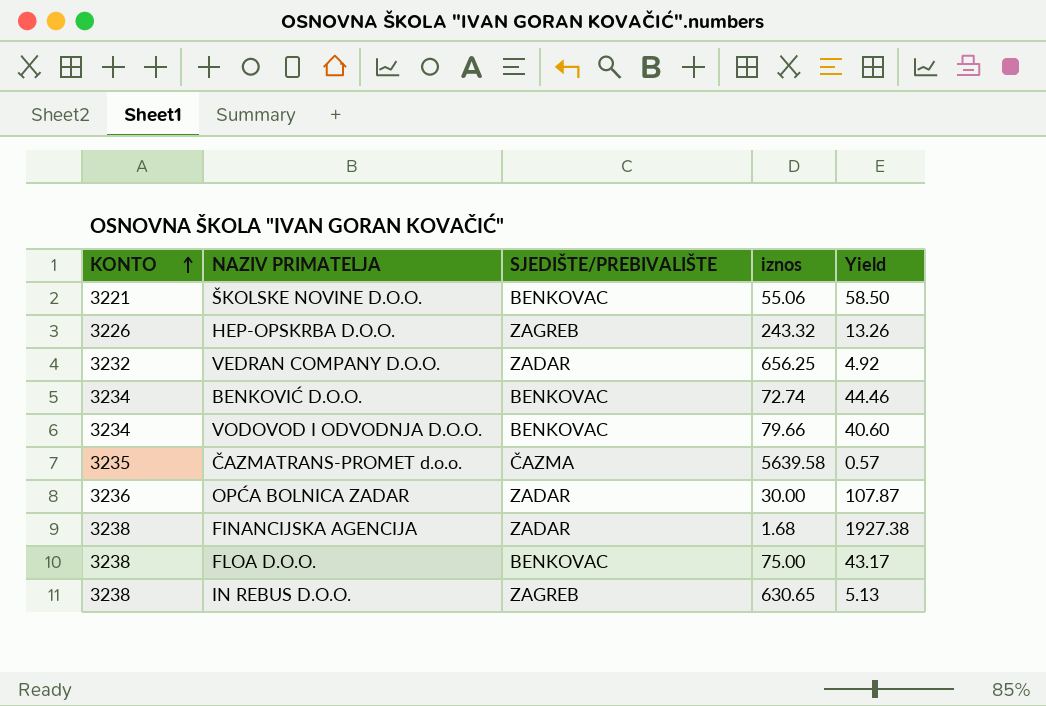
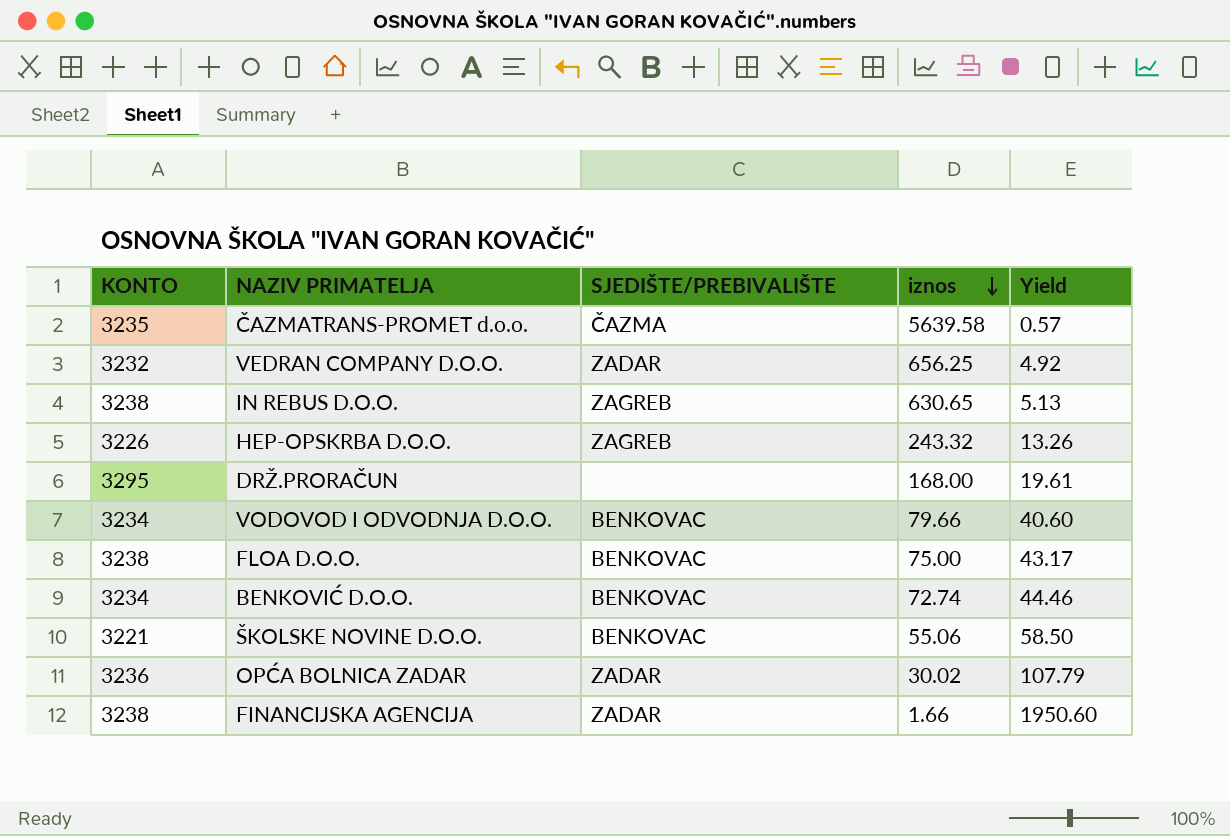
row order: KONTO ascending -> iznos descending
row DRŽ.PRORAČUN: none -> 3295 | none | 168.00 | 19.61
OPĆA BOLNICA ZADAR | iznos: 30.00 -> 30.02
OPĆA BOLNICA ZADAR | Yield: 107.87 -> 107.79
FINANCIJSKA AGENCIJA | iznos: 1.68 -> 1.66
FINANCIJSKA AGENCIJA | Yield: 1927.38 -> 1950.60

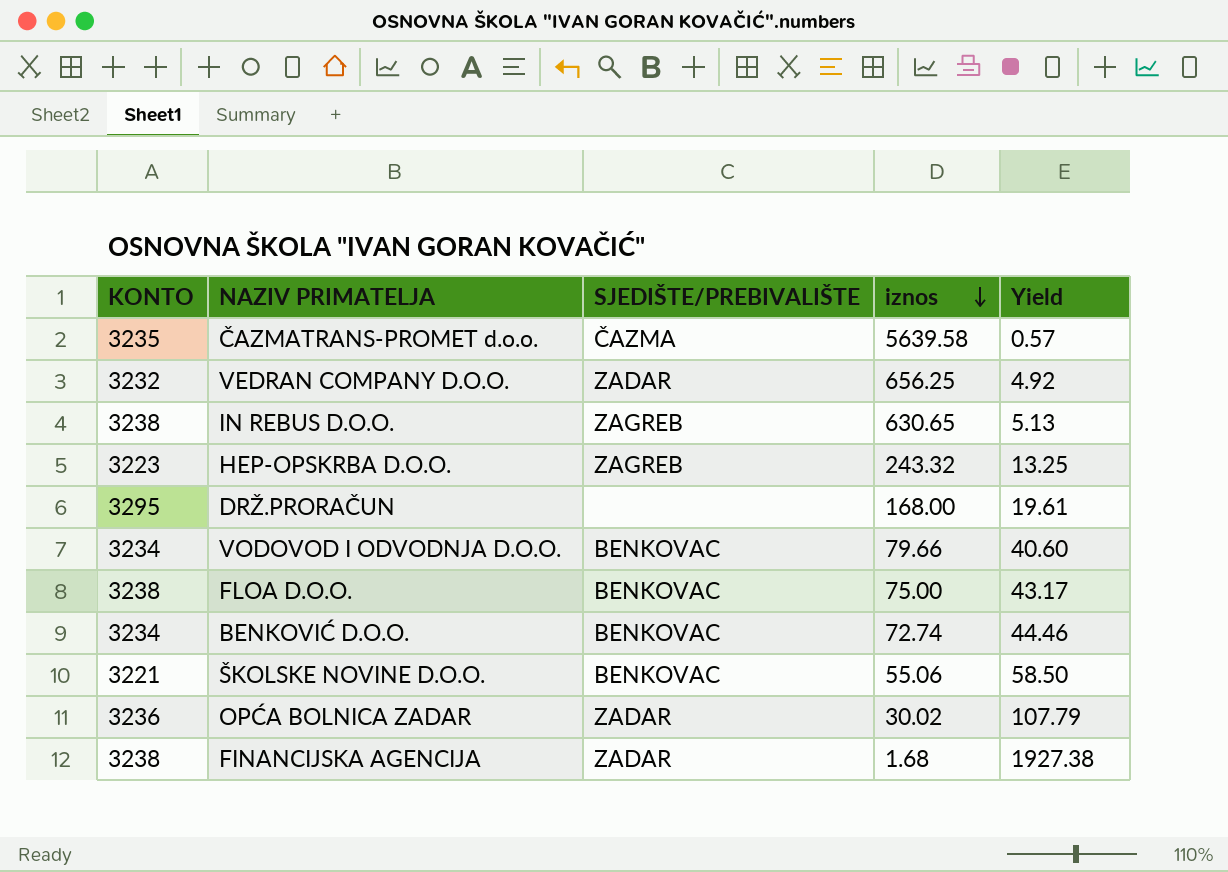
HEP-OPSKRBA D.O.O. | KONTO: 3226 -> 3223
HEP-OPSKRBA D.O.O. | Yield: 13.26 -> 13.25
FINANCIJSKA AGENCIJA | iznos: 1.66 -> 1.68
FINANCIJSKA AGENCIJA | Yield: 1950.60 -> 1927.38

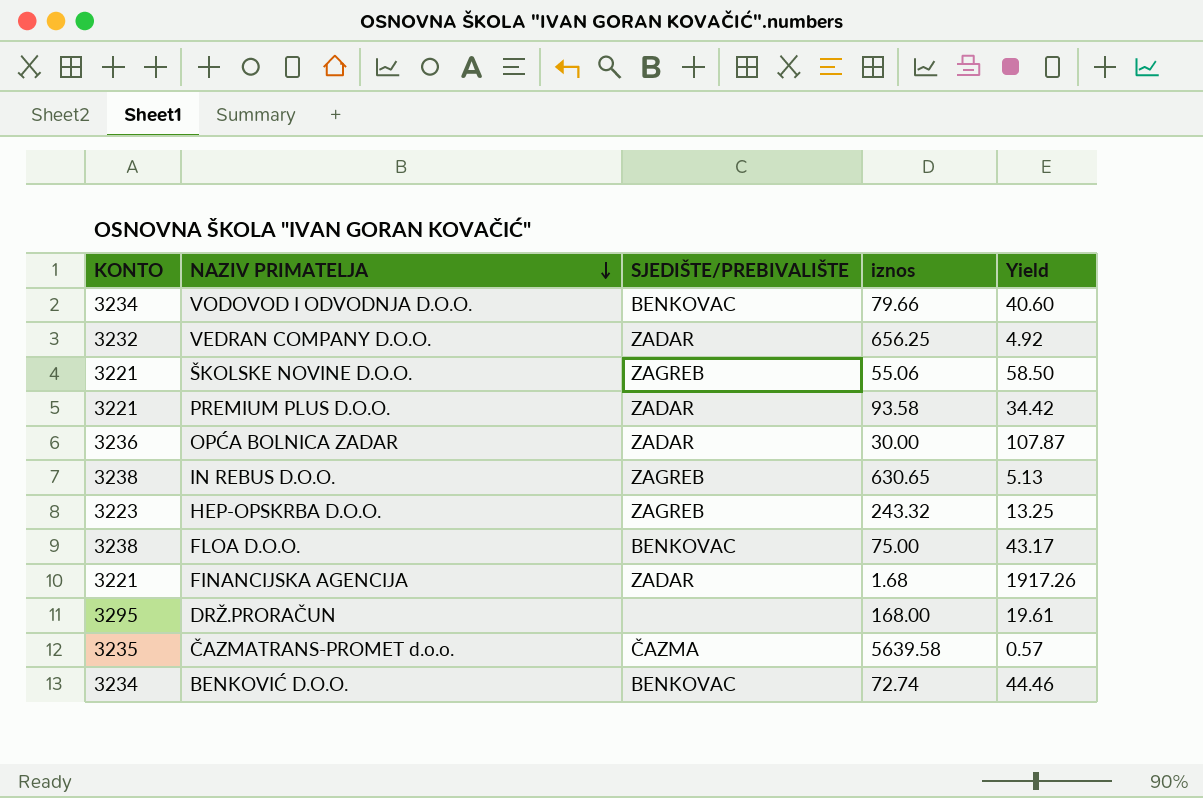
row order: iznos descending -> NAZIV PRIMATELJA descending
ŠKOLSKE NOVINE D.O.O. | SJEDIŠTE/PREBIVALIŠTE: BENKOVAC -> ZAGREB
row PREMIUM PLUS D.O.O.: none -> 3221 | ZADAR | 93.58 | 34.42
OPĆA BOLNICA ZADAR | iznos: 30.02 -> 30.00
OPĆA BOLNICA ZADAR | Yield: 107.79 -> 107.87
FINANCIJSKA AGENCIJA | KONTO: 3238 -> 3221
FINANCIJSKA AGENCIJA | Yield: 1927.38 -> 1917.26

